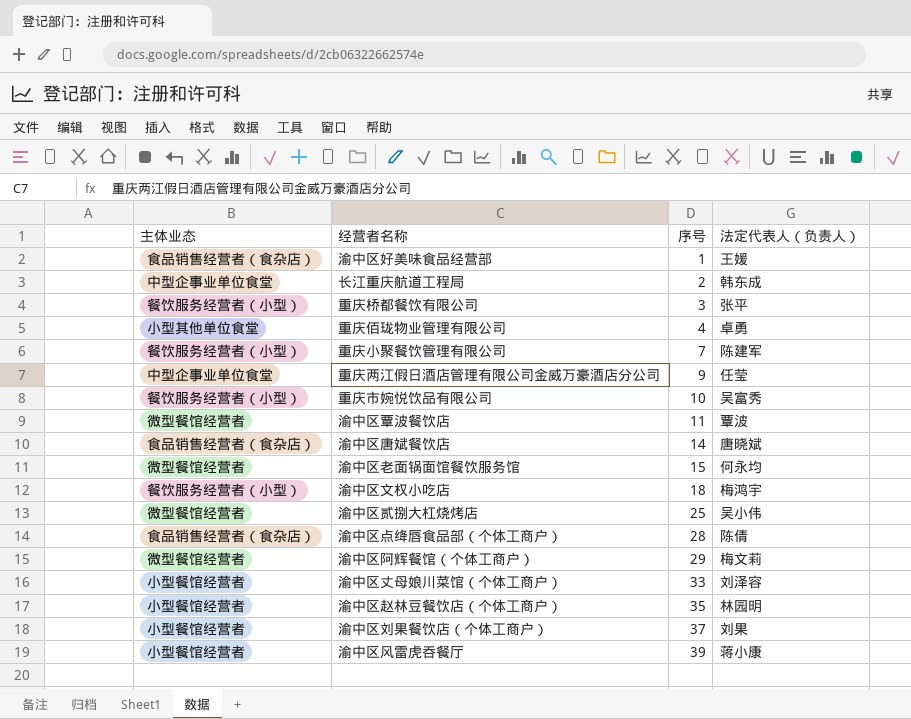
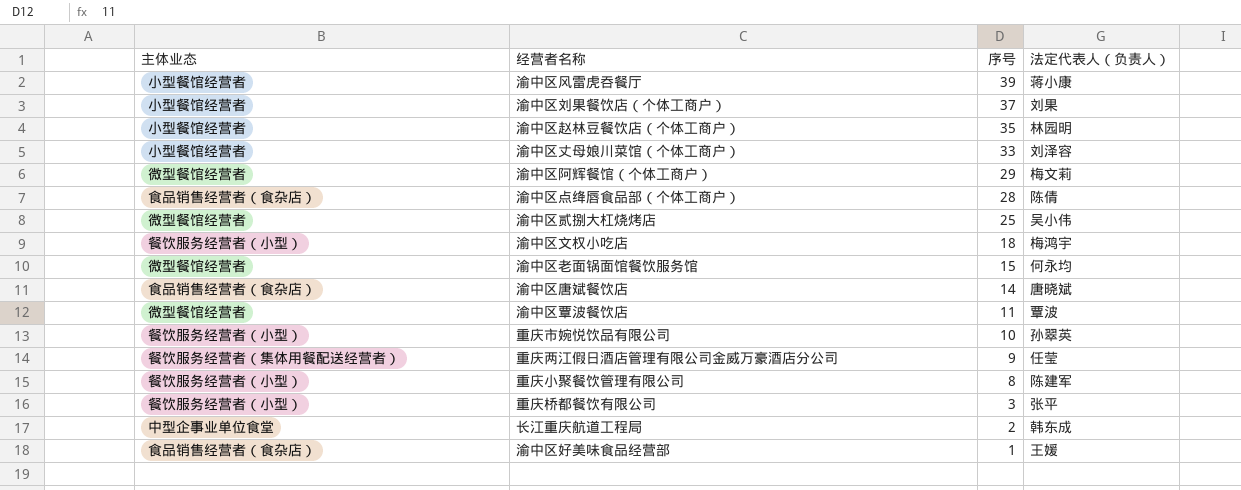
row order: 序号 ascending -> 序号 descending
row 重庆佰珑物业管理有限公司: 小型其他单位食堂 | 4 | 卓勇 -> none
重庆市婉悦饮品有限公司 | 法定代表人（负责人）: 吴富秀 -> 孙翠英
重庆两江假日酒店管理有限公司金威万豪酒店分公司 | 主体业态: 中型企事业单位食堂 -> 餐饮服务经营者（集体用餐配送经营者）
重庆小聚餐饮管理有限公司 | 序号: 7 -> 8

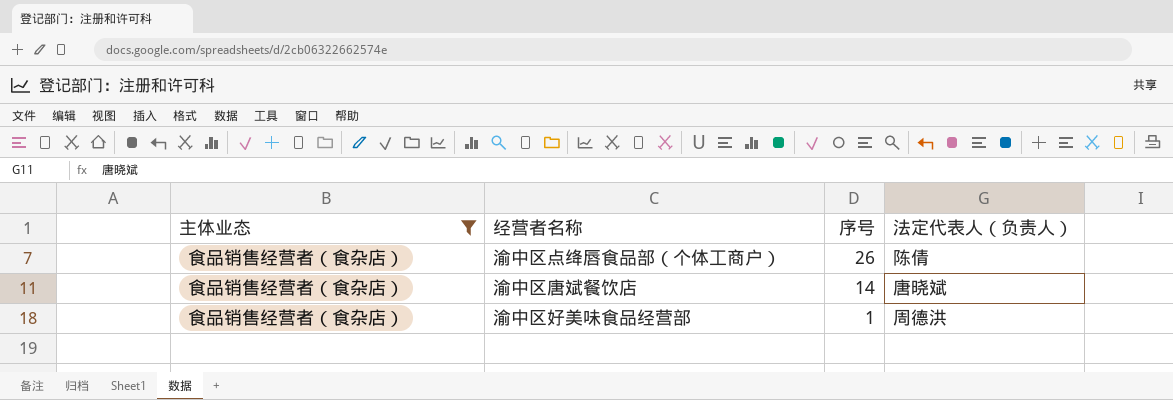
filter: none -> 主体业态 = 食品销售经营者（食杂店）
渝中区点绛唇食品部（个体工商户） | 序号: 28 -> 26
渝中区好美味食品经营部 | 法定代表人（负责人）: 王媛 -> 周德洪

